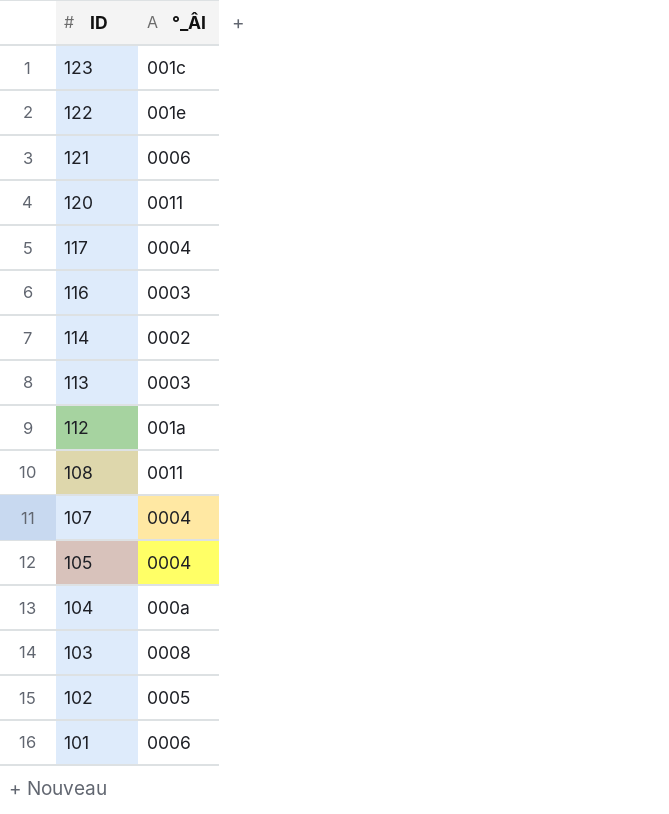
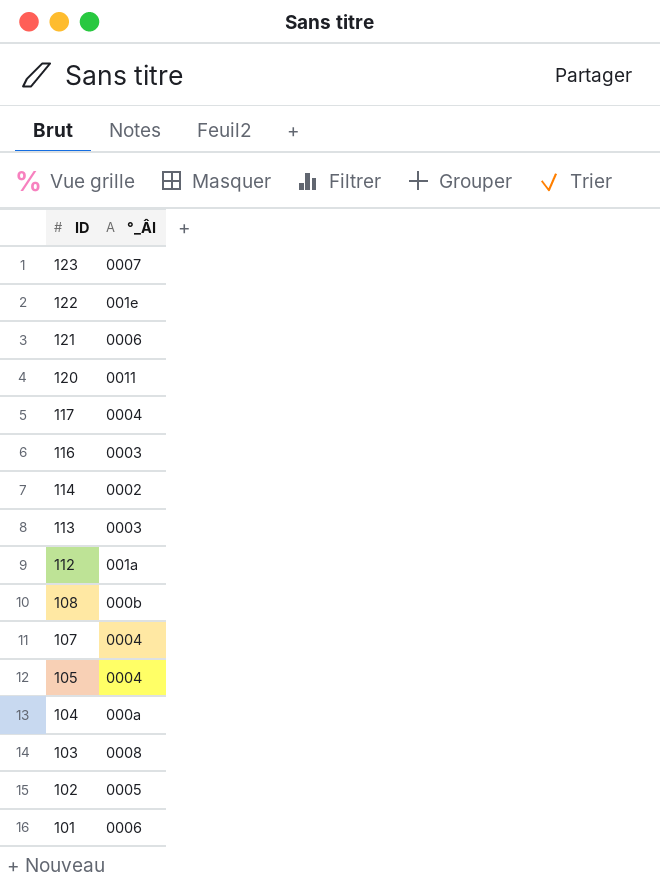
123 | °_ÂI: 001c -> 0007
108 | °_ÂI: 0011 -> 000b

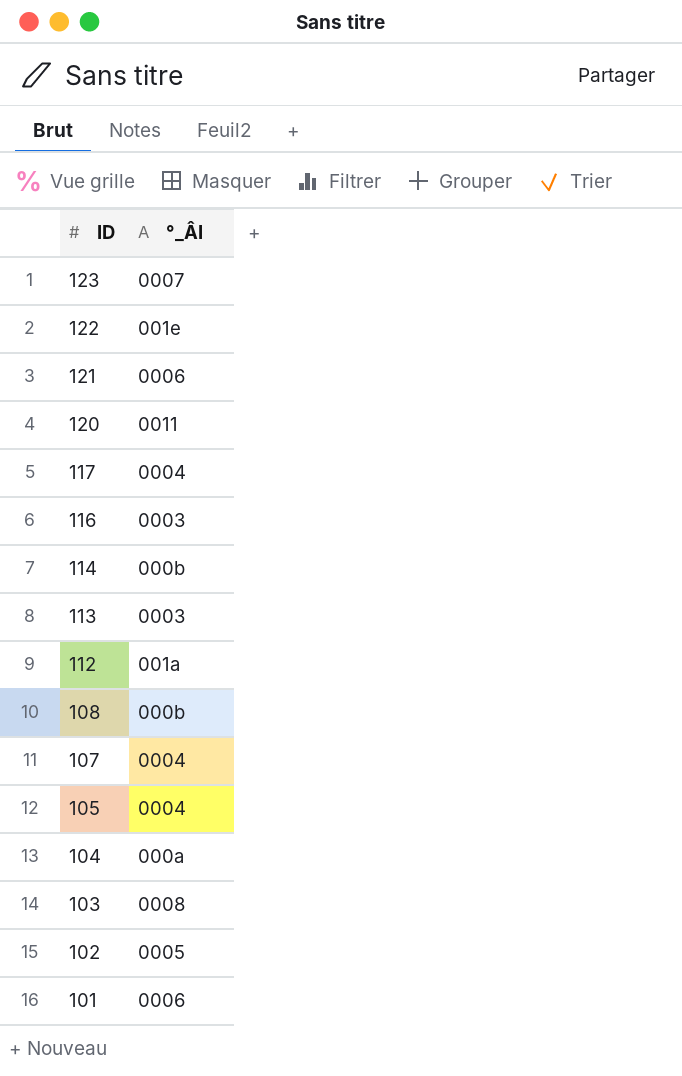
114 | °_ÂI: 0002 -> 000b

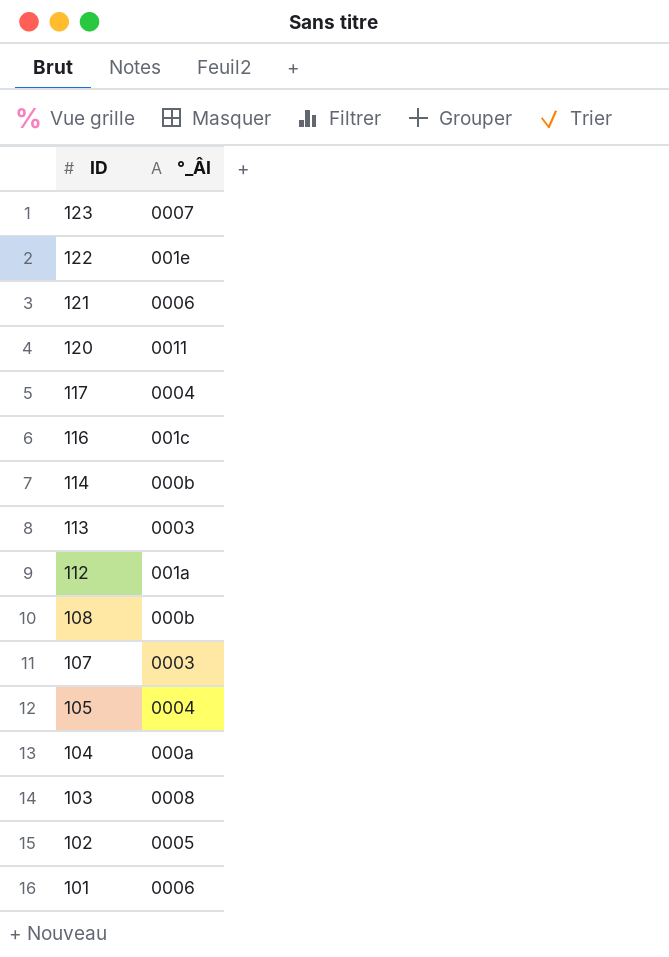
116 | °_ÂI: 0003 -> 001c
107 | °_ÂI: 0004 -> 0003

